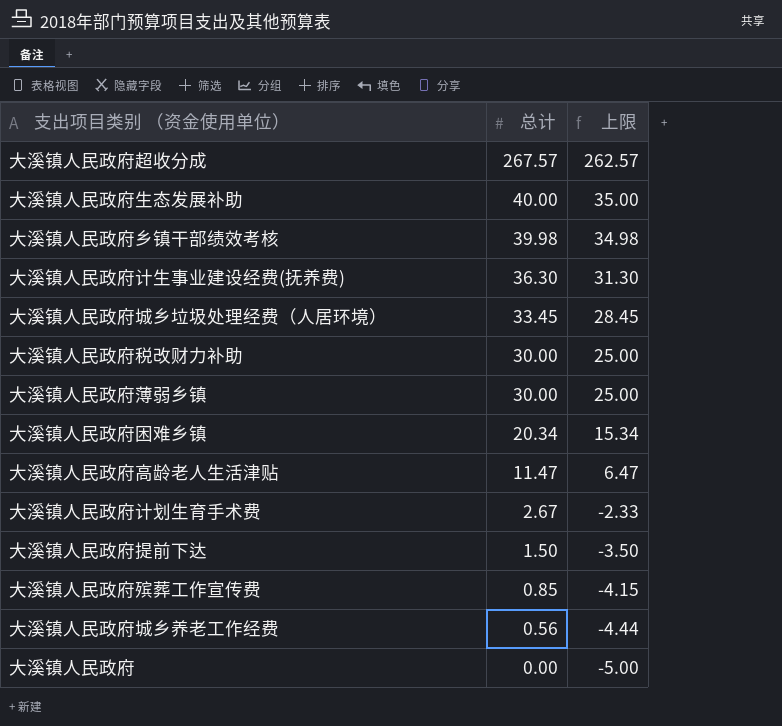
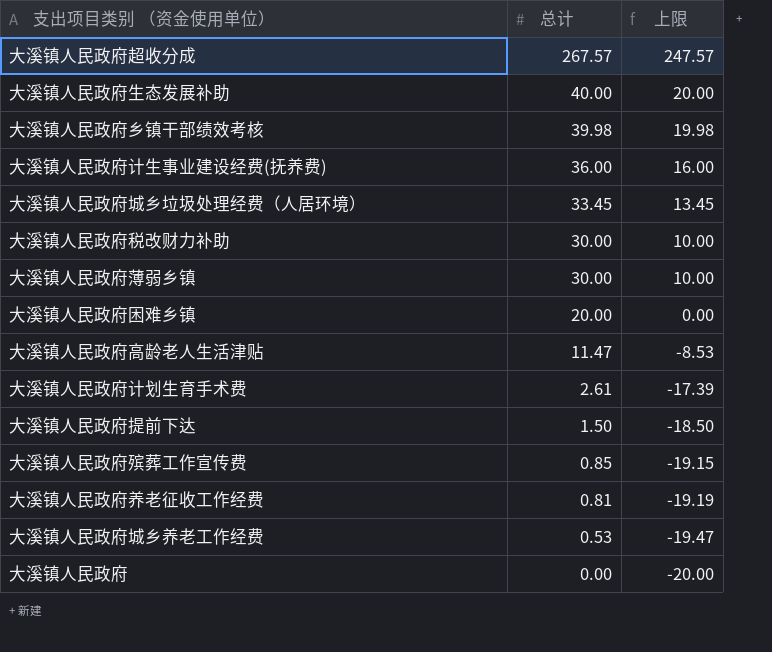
column 上限 | formula: [总计] - 5 -> [总计] - 20
大溪镇人民政府计生事业建设经费(抚养费) | 总计: 36.30 -> 36.00
大溪镇人民政府困难乡镇 | 总计: 20.34 -> 20.00
大溪镇人民政府计划生育手术费 | 总计: 2.67 -> 2.61
row 大溪镇人民政府养老征收工作经费: none -> 0.81 | -19.19
大溪镇人民政府城乡养老工作经费 | 总计: 0.56 -> 0.53

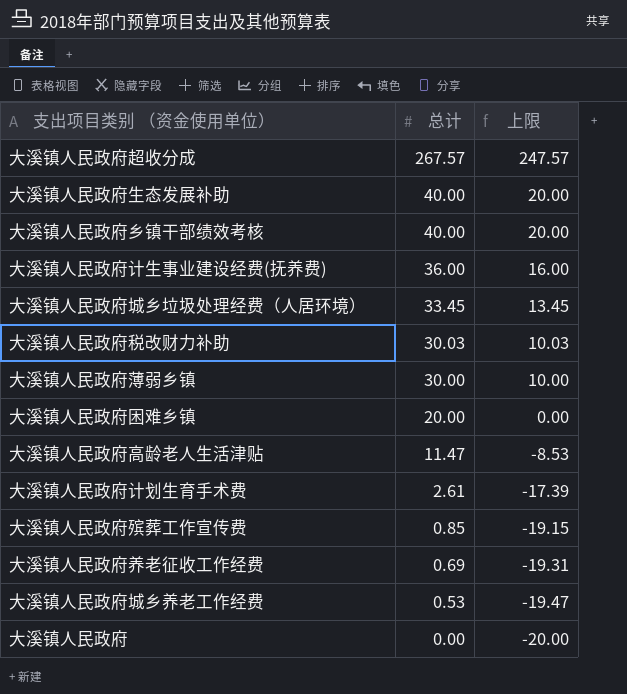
row 大溪镇人民政府提前下达: 1.50 | -18.50 -> none
大溪镇人民政府乡镇干部绩效考核 | 总计: 39.98 -> 40.00
大溪镇人民政府乡镇干部绩效考核 | 上限: 19.98 -> 20.00
大溪镇人民政府税改财力补助 | 总计: 30.00 -> 30.03
大溪镇人民政府税改财力补助 | 上限: 10.00 -> 10.03
大溪镇人民政府养老征收工作经费 | 总计: 0.81 -> 0.69
大溪镇人民政府养老征收工作经费 | 上限: -19.19 -> -19.31

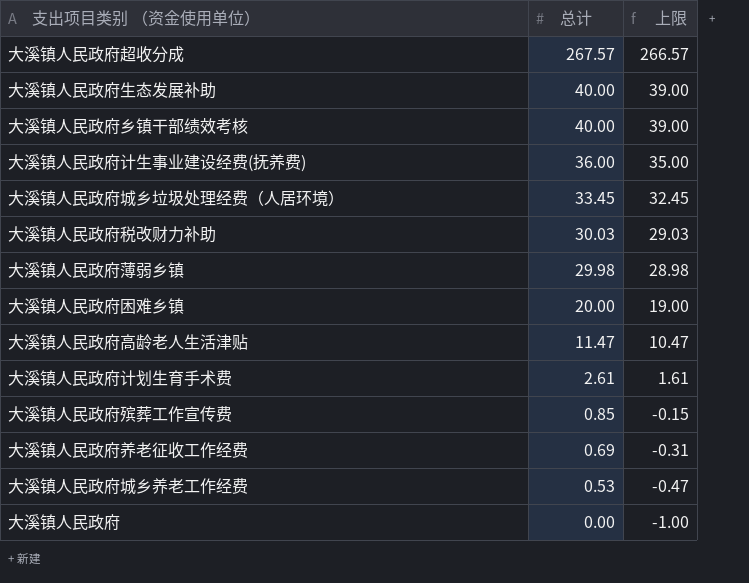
column 上限 | formula: [总计] - 20 -> [总计] - 1
大溪镇人民政府薄弱乡镇 | 总计: 30.00 -> 29.98

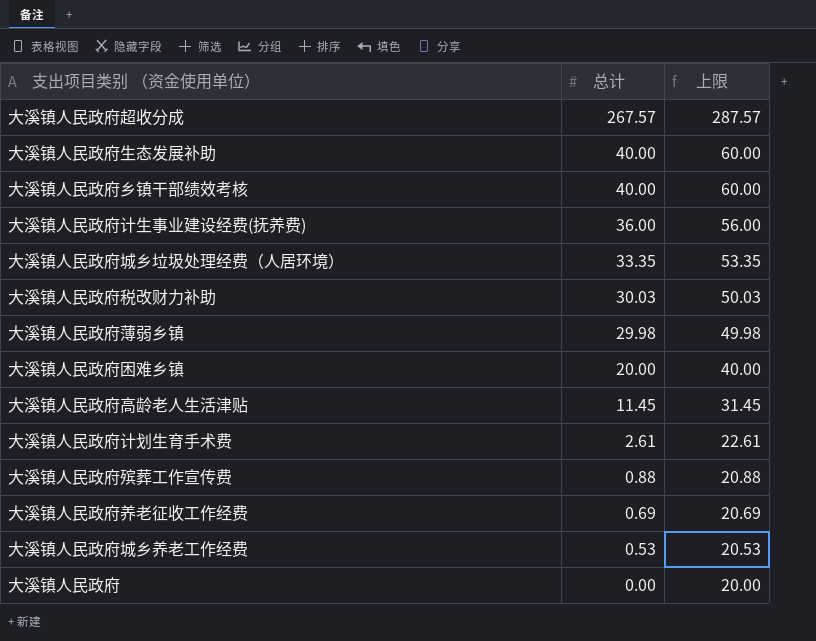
column 上限 | formula: [总计] - 1 -> [总计] + 20
大溪镇人民政府城乡垃圾处理经费（人居环境） | 总计: 33.45 -> 33.35
大溪镇人民政府高龄老人生活津贴 | 总计: 11.47 -> 11.45
大溪镇人民政府殡葬工作宣传费 | 总计: 0.85 -> 0.88

